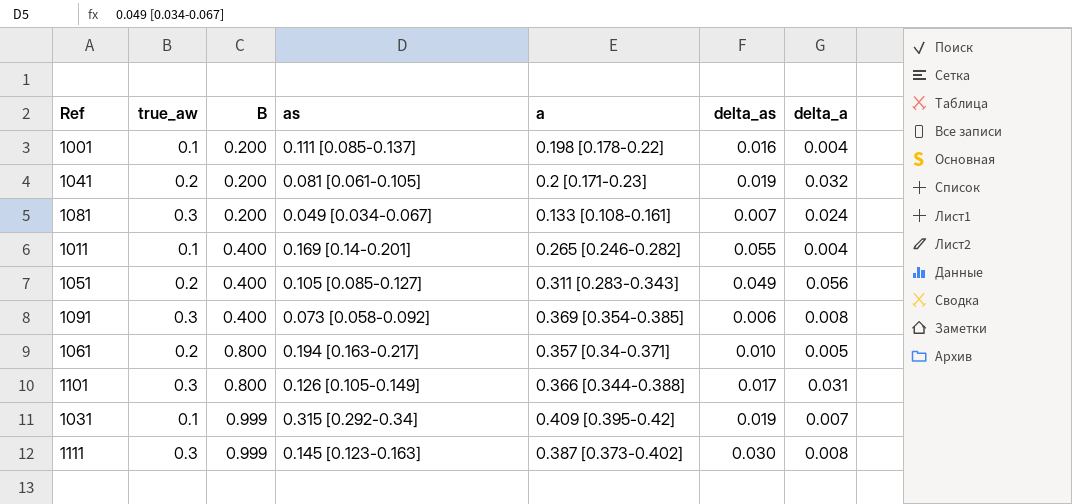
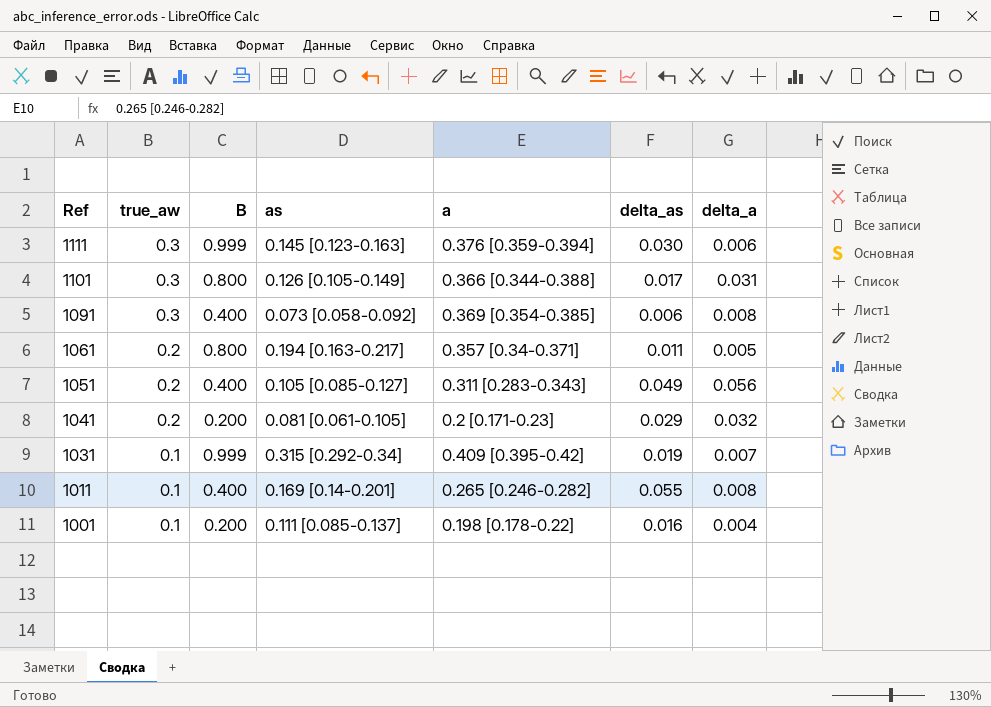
row order: B ascending -> Ref descending
row 1081: 0.3 | 0.200 | 0.049 [0.034-0.067] | 0.133 [0.108-0.161] | 0.007 | 0.024 -> none
1111 | a: 0.387 [0.373-0.402] -> 0.376 [0.359-0.394]
1111 | delta_a: 0.008 -> 0.006
1061 | delta_as: 0.010 -> 0.011
1041 | delta_as: 0.019 -> 0.029
1011 | delta_a: 0.004 -> 0.008

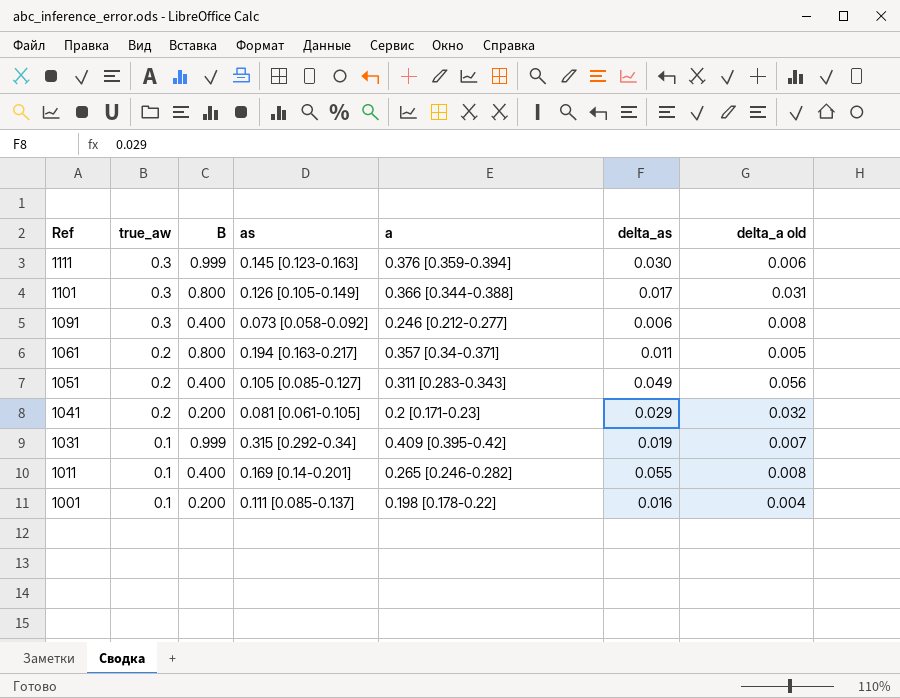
column name: delta_a -> delta_a old
1091 | a: 0.369 [0.354-0.385] -> 0.246 [0.212-0.277]

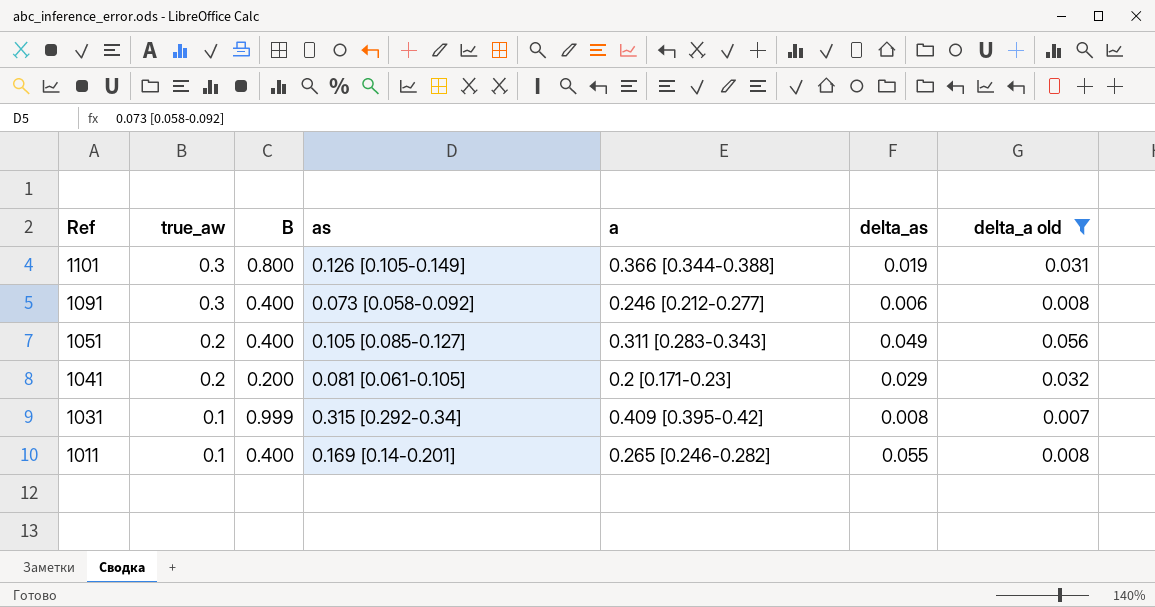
filter: none -> delta_a old >= 0.007
1101 | delta_as: 0.017 -> 0.019
1031 | delta_as: 0.019 -> 0.008

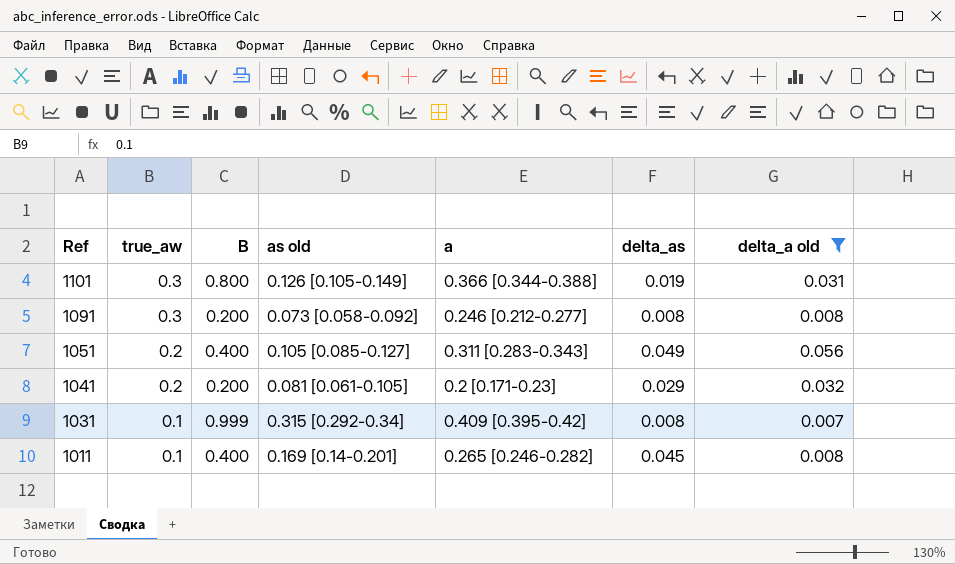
column name: as -> as old
1091 | B: 0.400 -> 0.200
1091 | delta_as: 0.006 -> 0.008
1011 | delta_as: 0.055 -> 0.045

